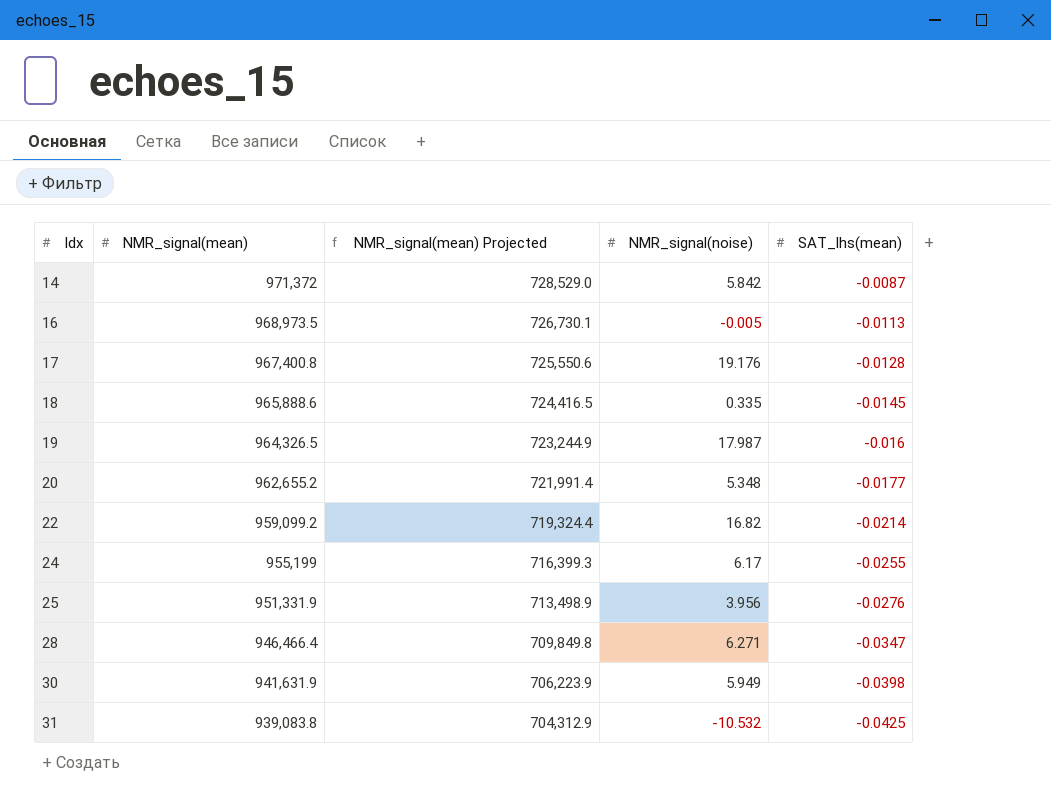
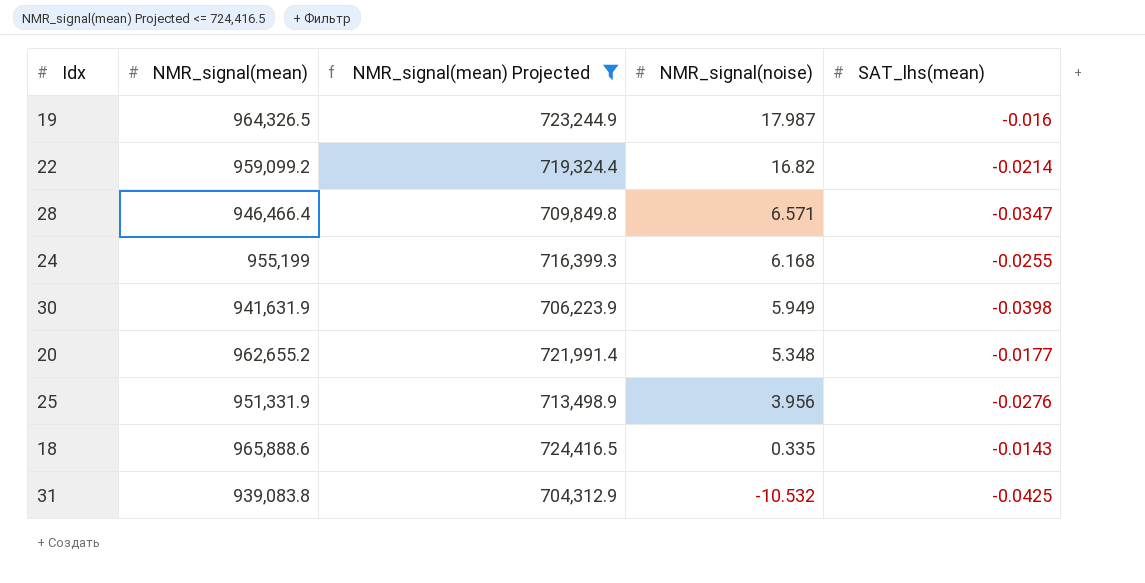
filter: none -> NMR_signal(mean) Projected <= 724,416.5
row order: Idx ascending -> NMR_signal(noise) descending
28 | NMR_signal(noise): 6.271 -> 6.571
24 | NMR_signal(noise): 6.17 -> 6.168
18 | SAT_lhs(mean): -0.0145 -> -0.0143

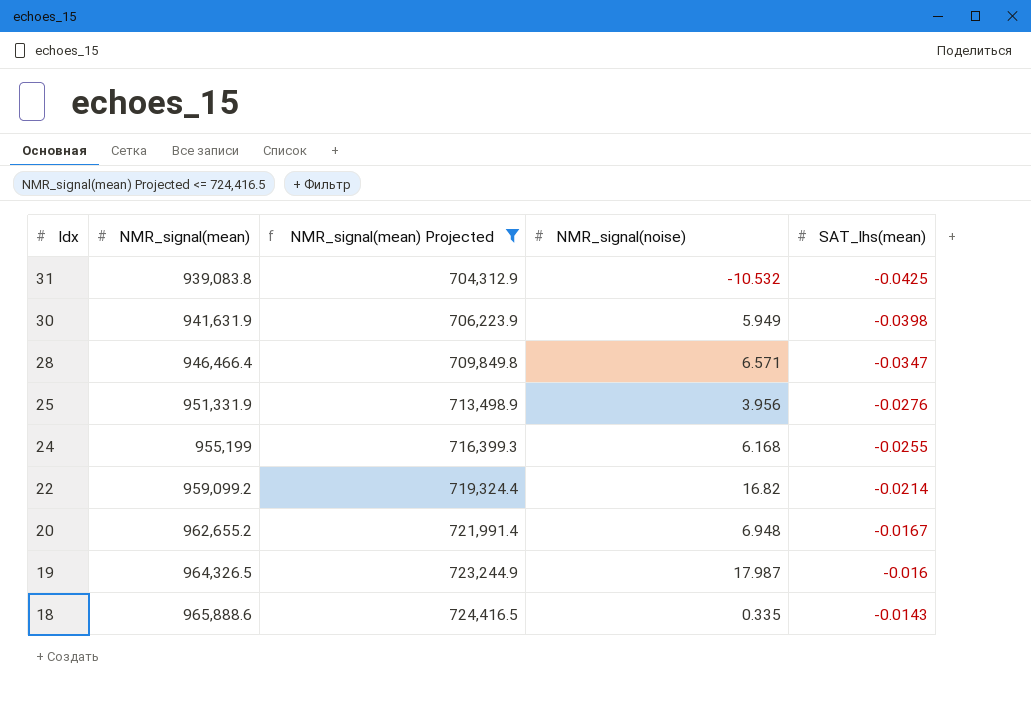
row order: NMR_signal(noise) descending -> Idx descending
20 | NMR_signal(noise): 5.348 -> 6.948
20 | SAT_lhs(mean): -0.0177 -> -0.0167

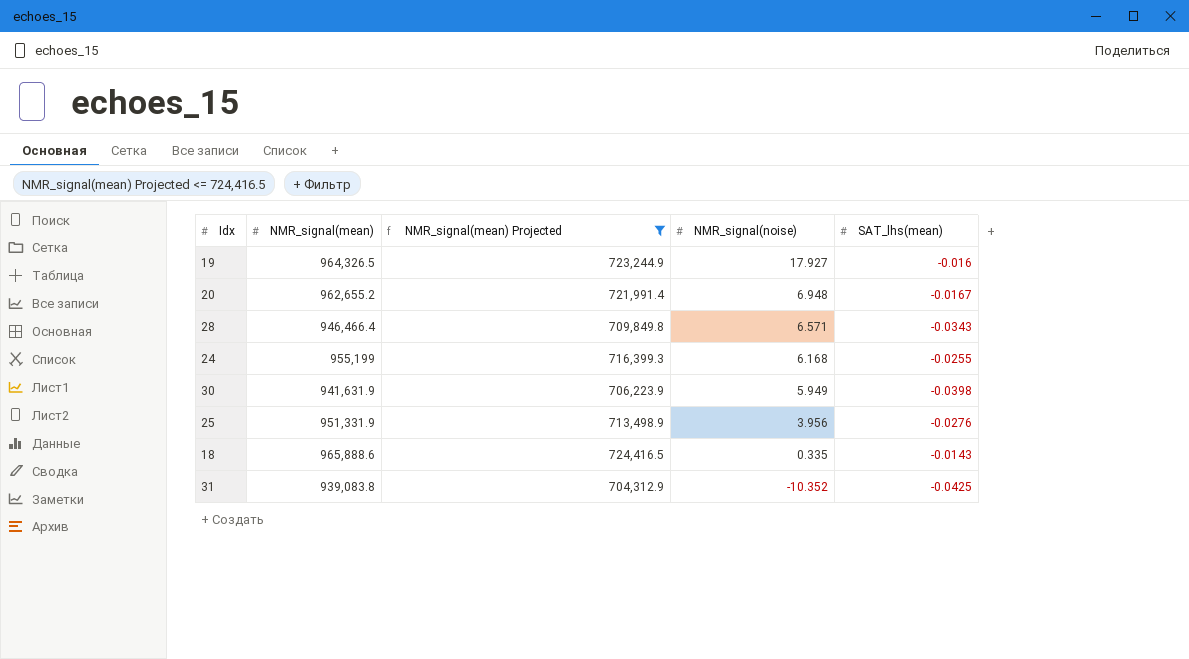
row order: Idx descending -> NMR_signal(noise) descending
row 22: 959,099.2 | 719,324.4 | 16.82 | -0.0214 -> none
19 | NMR_signal(noise): 17.987 -> 17.927
28 | SAT_lhs(mean): -0.0347 -> -0.0343
31 | NMR_signal(noise): -10.532 -> -10.352

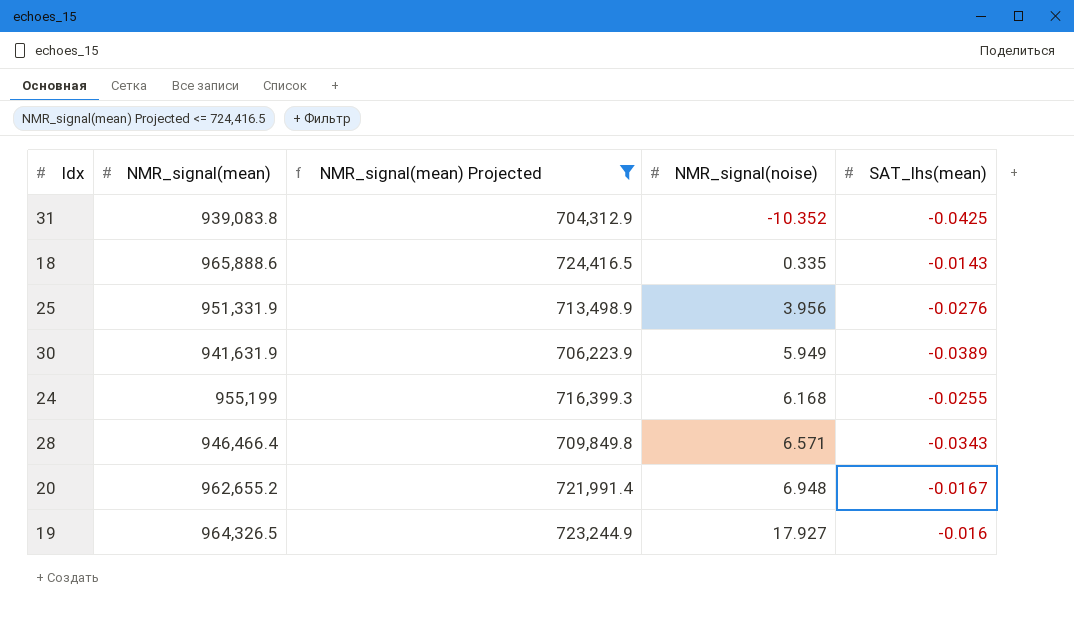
row order: NMR_signal(noise) descending -> NMR_signal(noise) ascending
30 | SAT_lhs(mean): -0.0398 -> -0.0389

